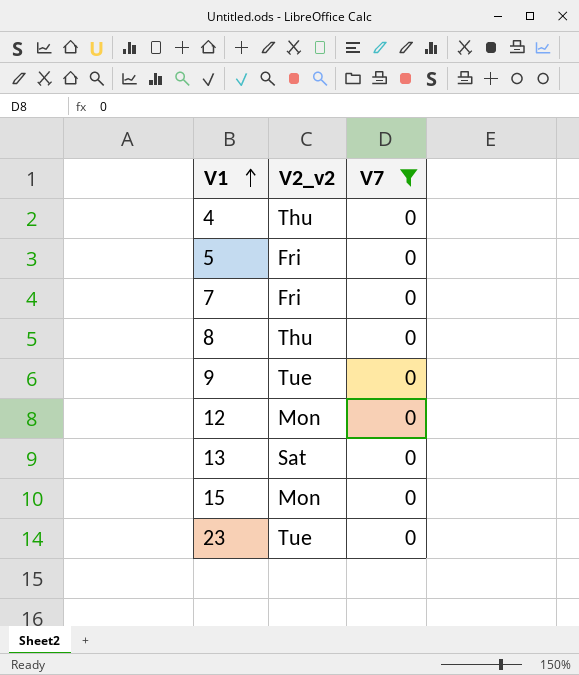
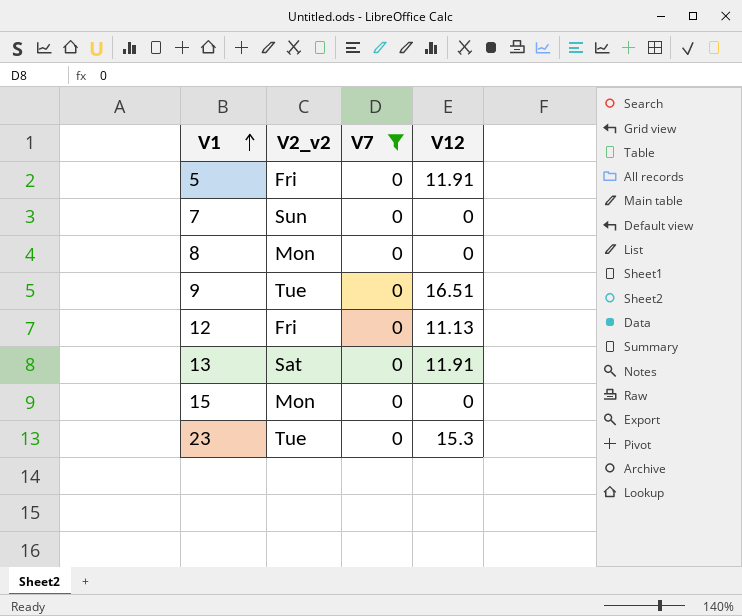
column V12 | position: none -> 4
row 4: Thu | 0 -> none
7 | V2_v2: Fri -> Sun
8 | V2_v2: Thu -> Mon
12 | V2_v2: Mon -> Fri

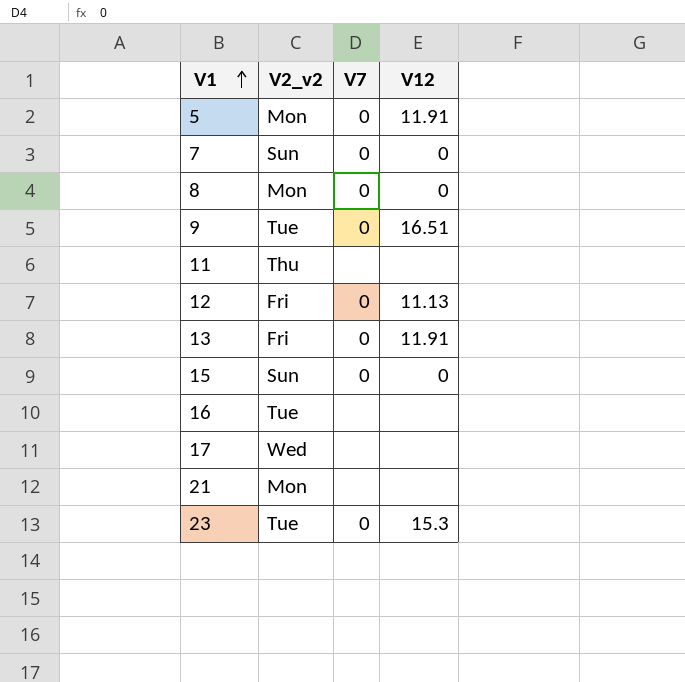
filter: V7 = 0 -> none
5 | V2_v2: Fri -> Mon
13 | V2_v2: Sat -> Fri
15 | V2_v2: Mon -> Sun

